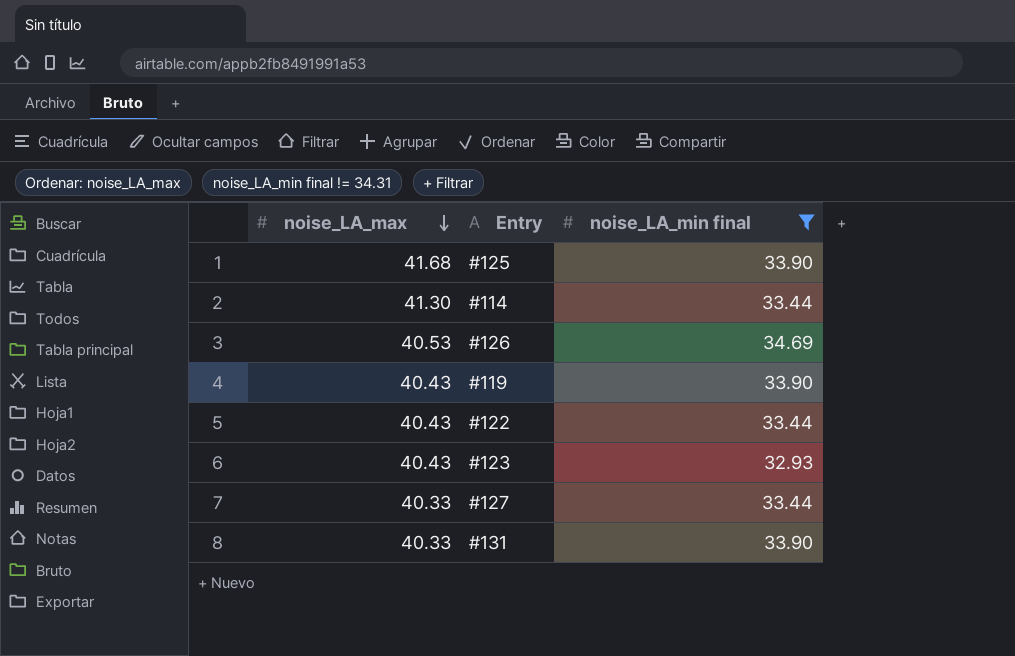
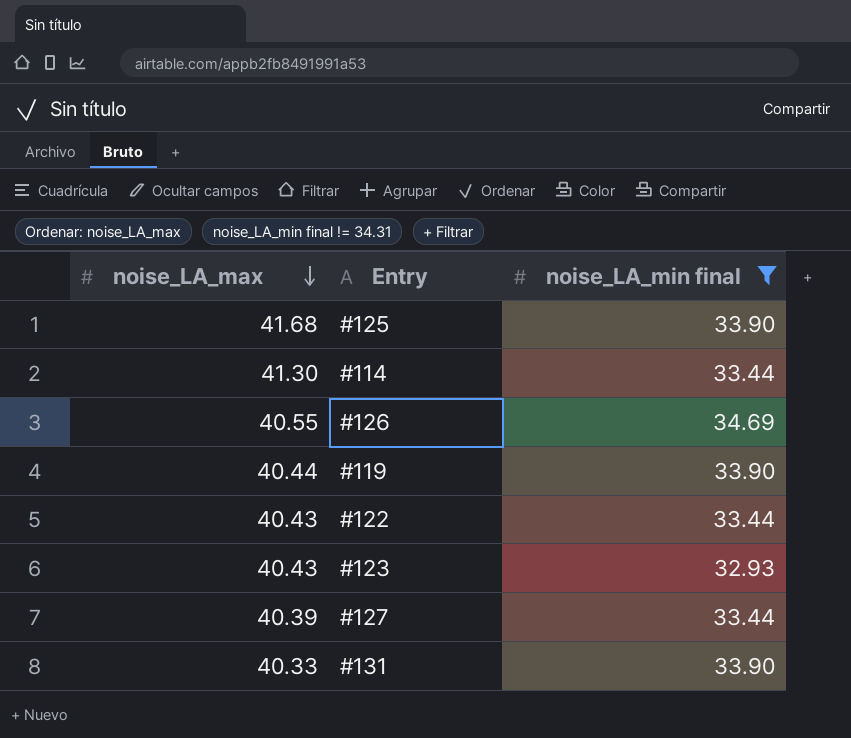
#126 | noise_LA_max: 40.53 -> 40.55
#119 | noise_LA_max: 40.43 -> 40.44
#127 | noise_LA_max: 40.33 -> 40.39

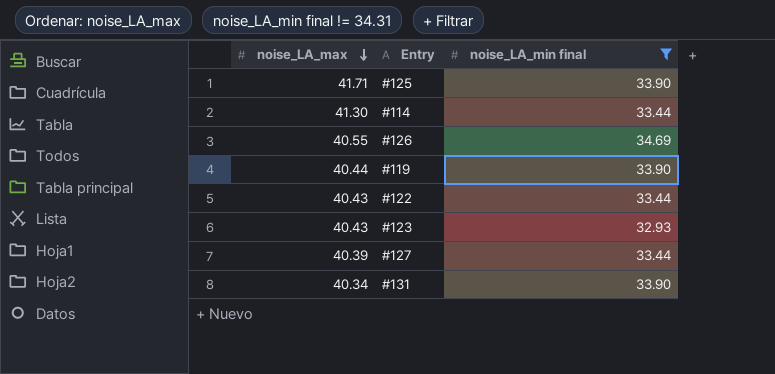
#125 | noise_LA_max: 41.68 -> 41.71
#131 | noise_LA_max: 40.33 -> 40.34

